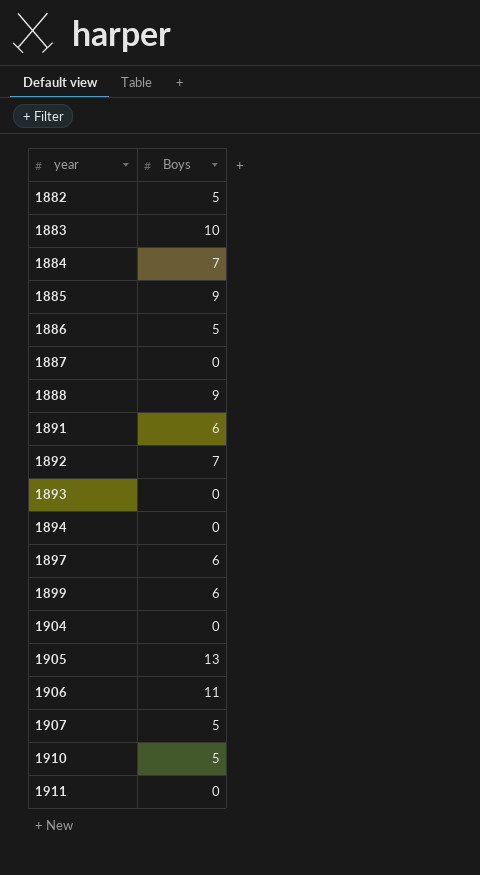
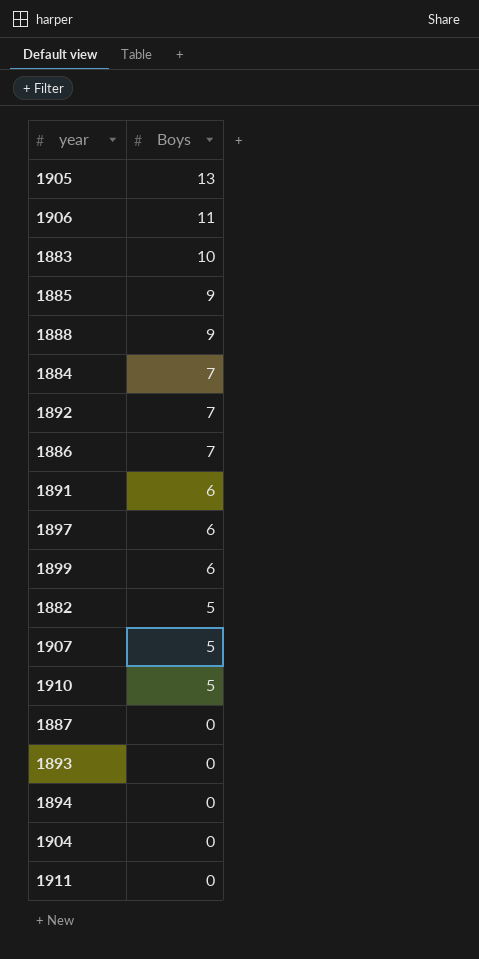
row order: year ascending -> Boys descending
1886 | Boys: 5 -> 7

